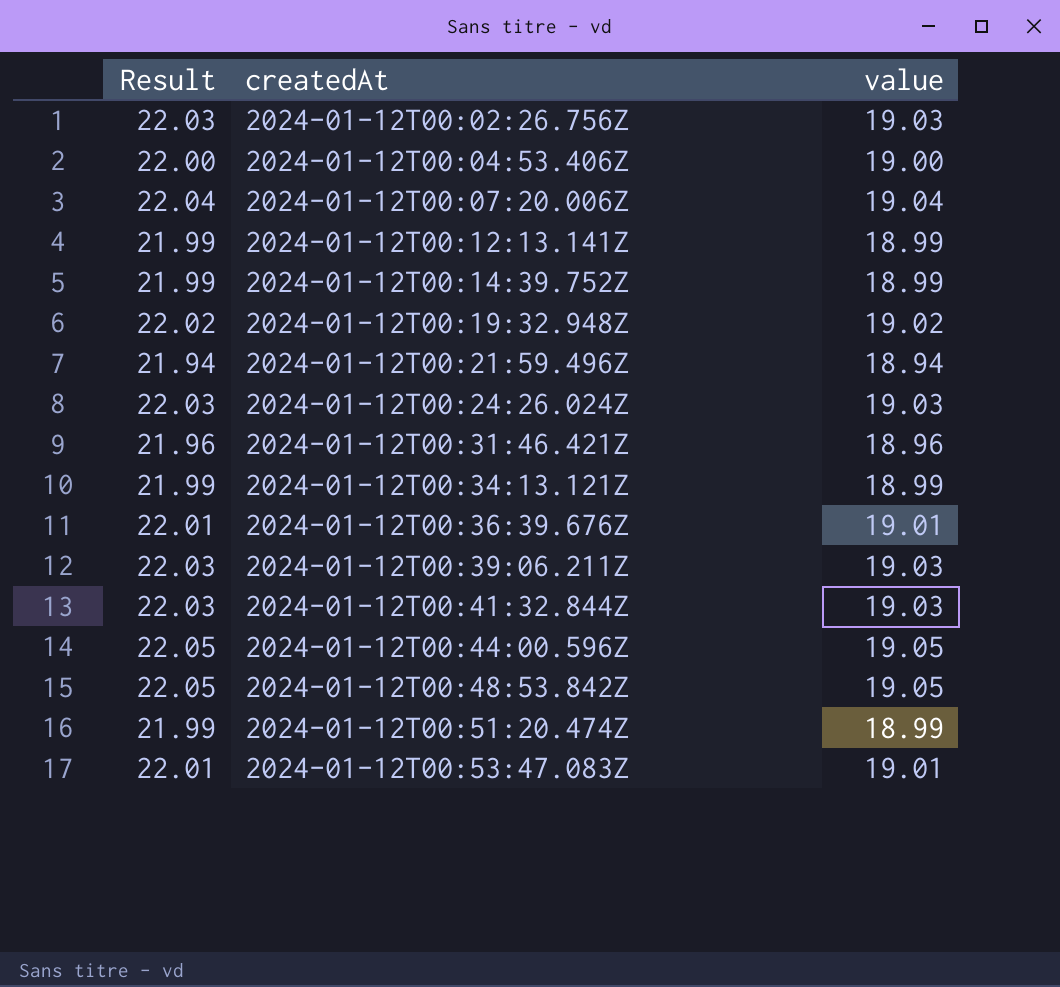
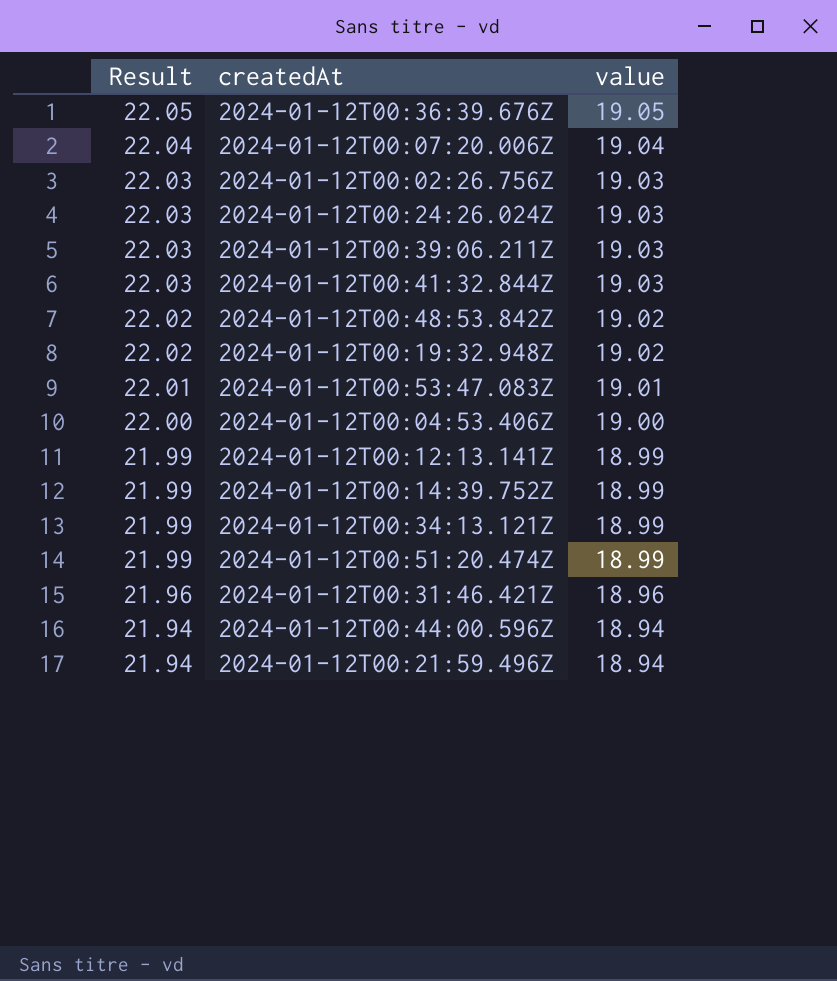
row order: createdAt ascending -> Result descending
2024-01-12T00:36:39.676Z | Result: 22.01 -> 22.05
2024-01-12T00:36:39.676Z | value: 19.01 -> 19.05
2024-01-12T00:48:53.842Z | Result: 22.05 -> 22.02
2024-01-12T00:48:53.842Z | value: 19.05 -> 19.02
2024-01-12T00:44:00.596Z | Result: 22.05 -> 21.94
2024-01-12T00:44:00.596Z | value: 19.05 -> 18.94

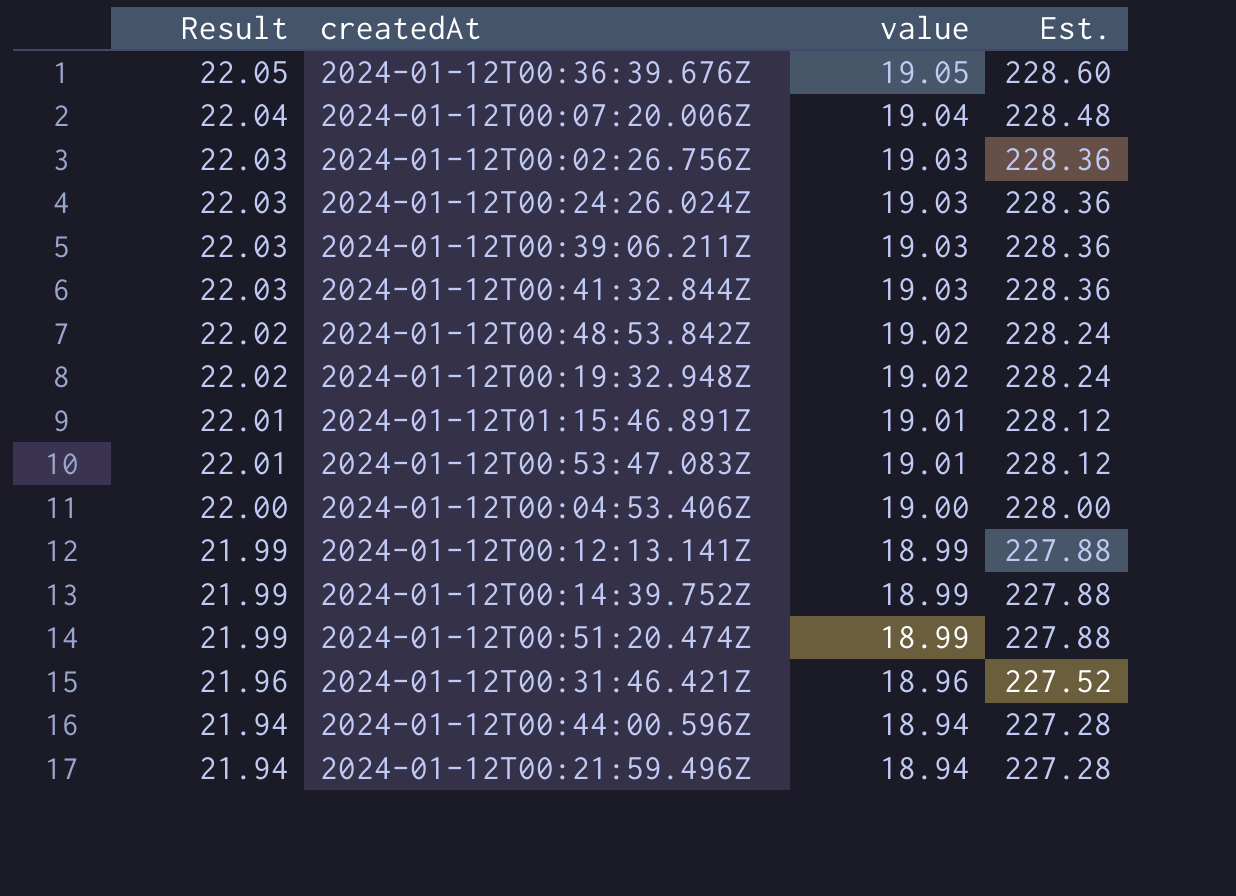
column Est. | formula: none -> [value] * 12
row 2024-01-12T00:34:13.121Z: 21.99 | 18.99 -> none
row 2024-01-12T01:15:46.891Z: none -> 22.01 | 19.01 | 228.12

